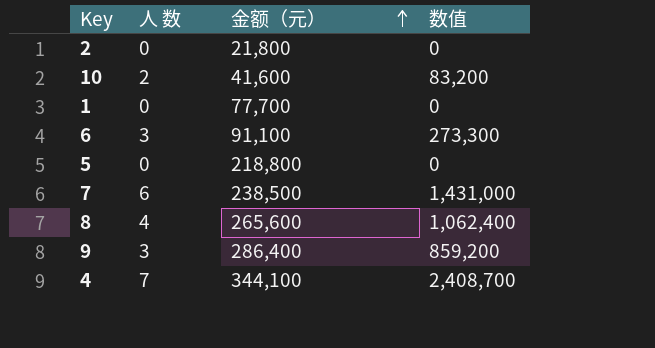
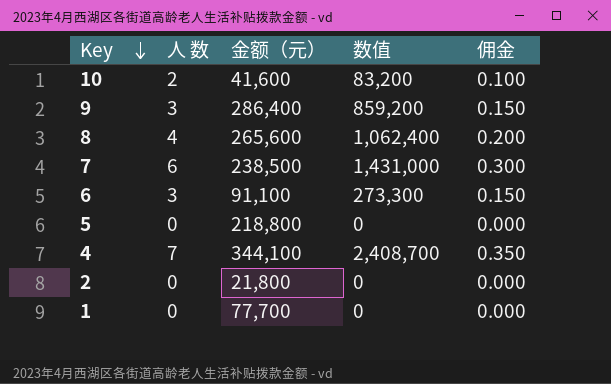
row order: 金额（元） ascending -> Key descending
column 佣金 | formula: none -> [人 数] * 0.05

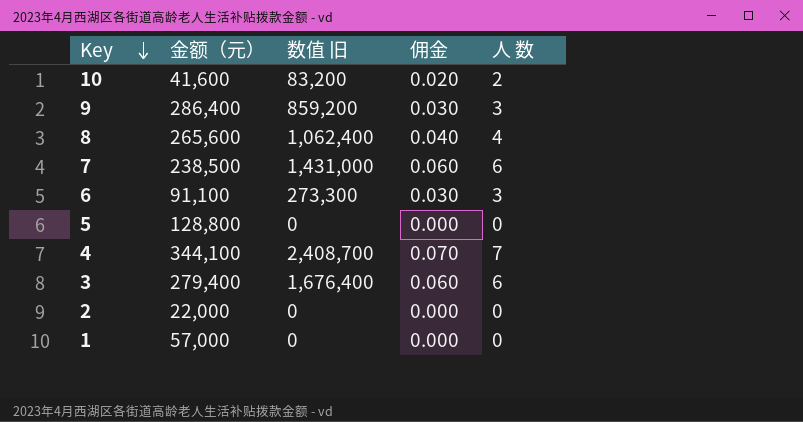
column name: 数值 -> 数值 旧
column 佣金 | formula: [人 数] * 0.05 -> [人 数] * 0.01
column 人 数 | position: 2 -> 5
5 | 金额（元）: 218,800 -> 128,800
row 3: none -> 279,400 | 1,676,400 | 0.060 | 6
2 | 金额（元）: 21,800 -> 22,000
1 | 金额（元）: 77,700 -> 57,000

